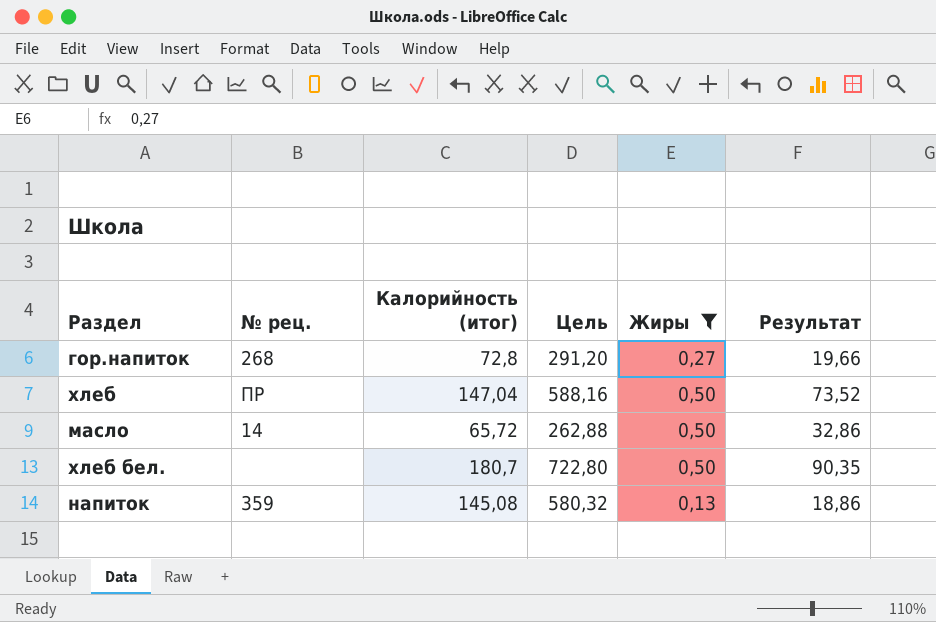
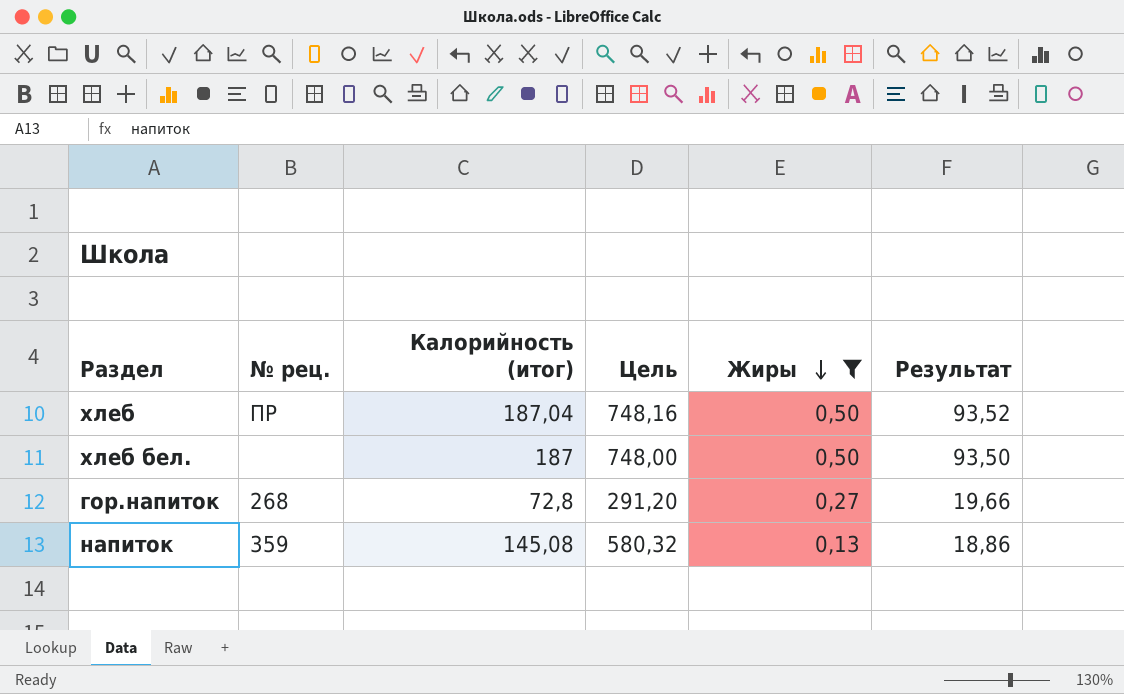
row order: none -> Жиры descending
row масло: 14 | 65,72 | 262,88 | 0,50 | 32,86 -> none
хлеб | Калорийность (итог): 147,04 -> 187,04
хлеб | Цель: 588,16 -> 748,16
хлеб | Результат: 73,52 -> 93,52
хлеб бел. | Калорийность (итог): 180,7 -> 187
хлеб бел. | Цель: 722,80 -> 748,00
хлеб бел. | Результат: 90,35 -> 93,50

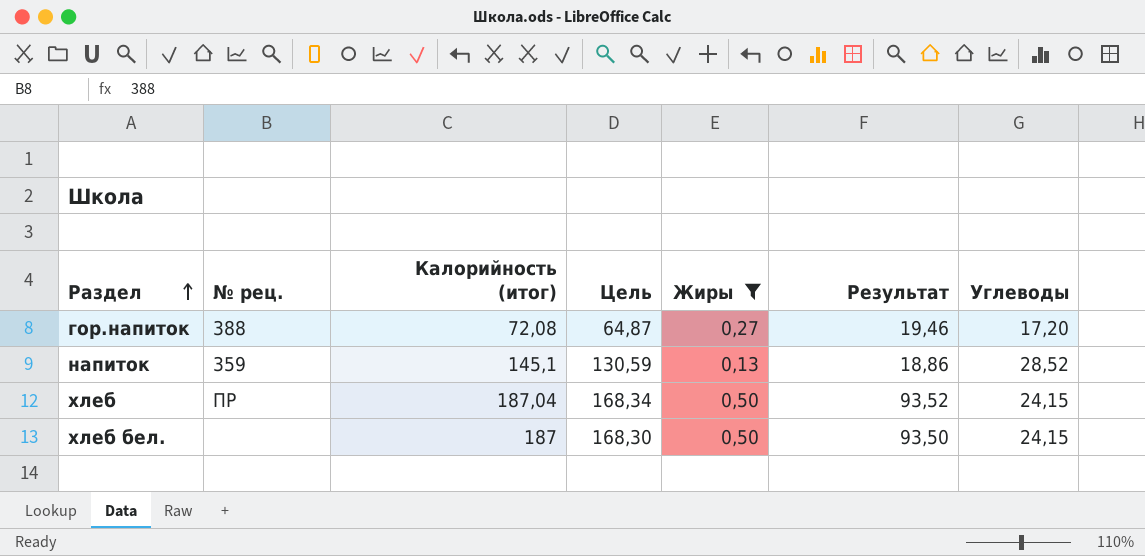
row order: Жиры descending -> Раздел ascending
column Цель | formula: [Калорийность (итог)] * 4 -> [Калорийность (итог)] * 0,9
column Углеводы | position: none -> 7
гор.напиток | № рец.: 268 -> 388
гор.напиток | Калорийность (итог): 72,8 -> 72,08
гор.напиток | Результат: 19,66 -> 19,46
напиток | Калорийность (итог): 145,08 -> 145,1

